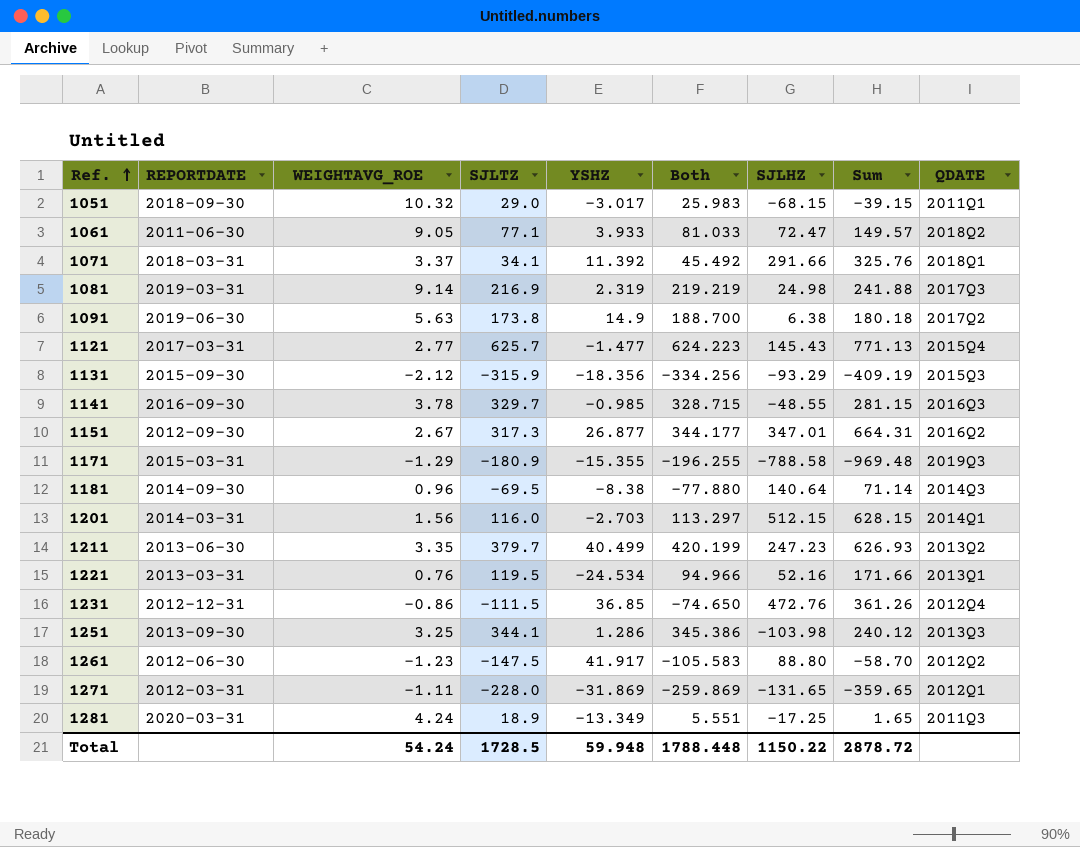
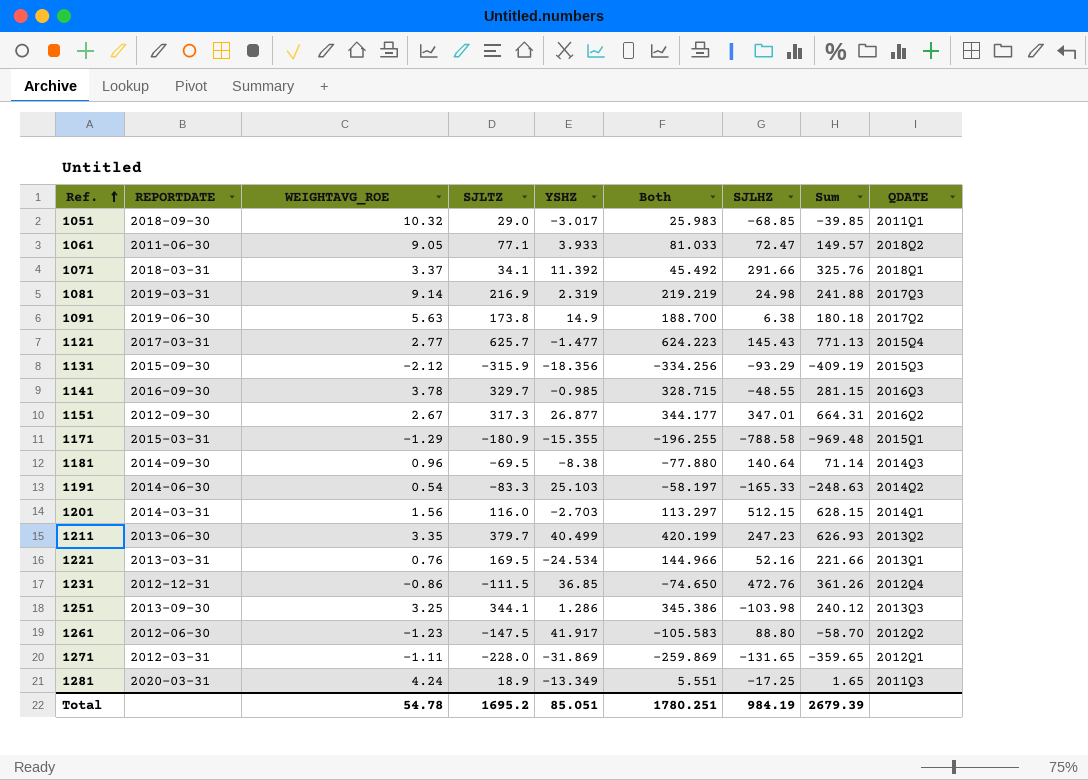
1051 | SJLHZ: -68.15 -> -68.85
1051 | Sum: -39.15 -> -39.85
1171 | QDATE: 2019Q3 -> 2015Q1
row 1191: none -> 2014-06-30 | 0.54 | -83.3 | 25.103 | -58.197 | -165.33 | -248.63 | 2014Q2
1221 | SJLTZ: 119.5 -> 169.5
1221 | Both: 94.966 -> 144.966
1221 | Sum: 171.66 -> 221.66
Total | WEIGHTAVG_ROE: 54.24 -> 54.78
Total | SJLTZ: 1728.5 -> 1695.2
Total | YSHZ: 59.948 -> 85.051
Total | Both: 1788.448 -> 1780.251
Total | SJLHZ: 1150.22 -> 984.19
Total | Sum: 2878.72 -> 2679.39

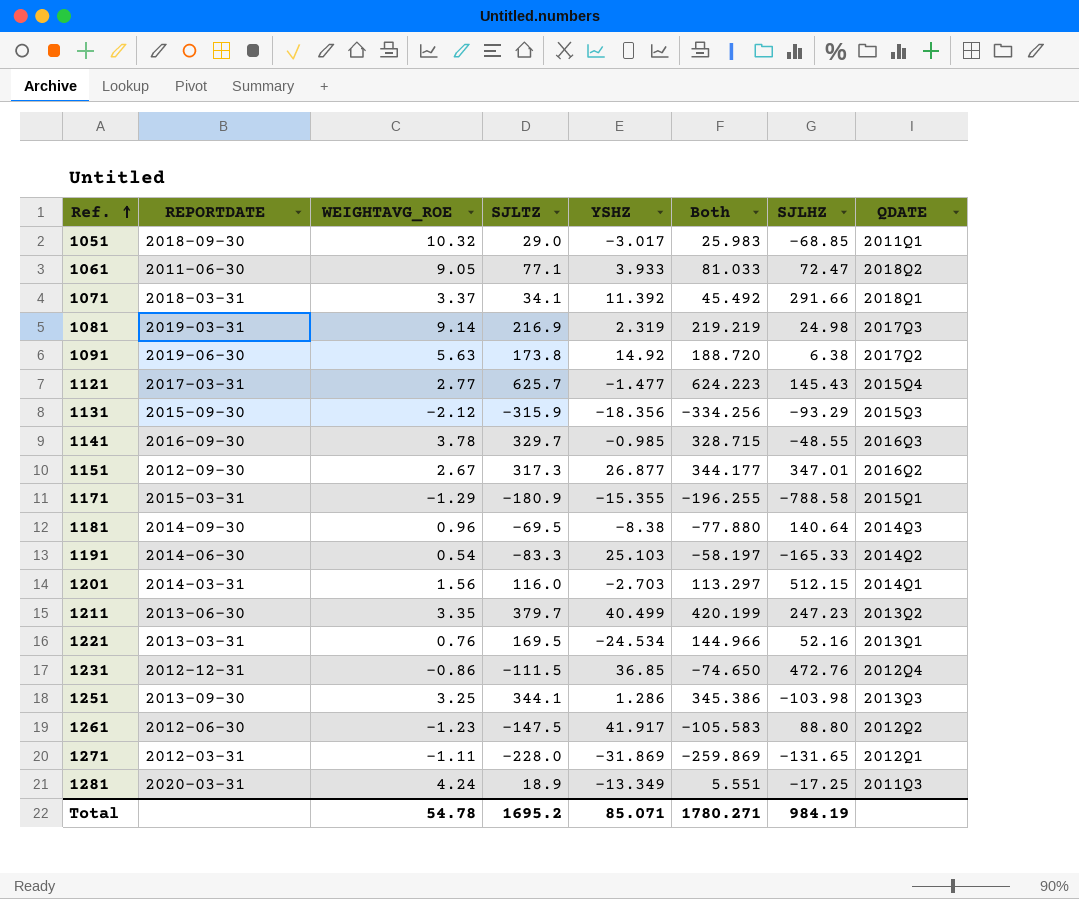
column Sum | formula: [SJLTZ] + [SJLHZ] -> none
1091 | YSHZ: 14.9 -> 14.92
1091 | Both: 188.700 -> 188.720
Total | YSHZ: 85.051 -> 85.071
Total | Both: 1780.251 -> 1780.271

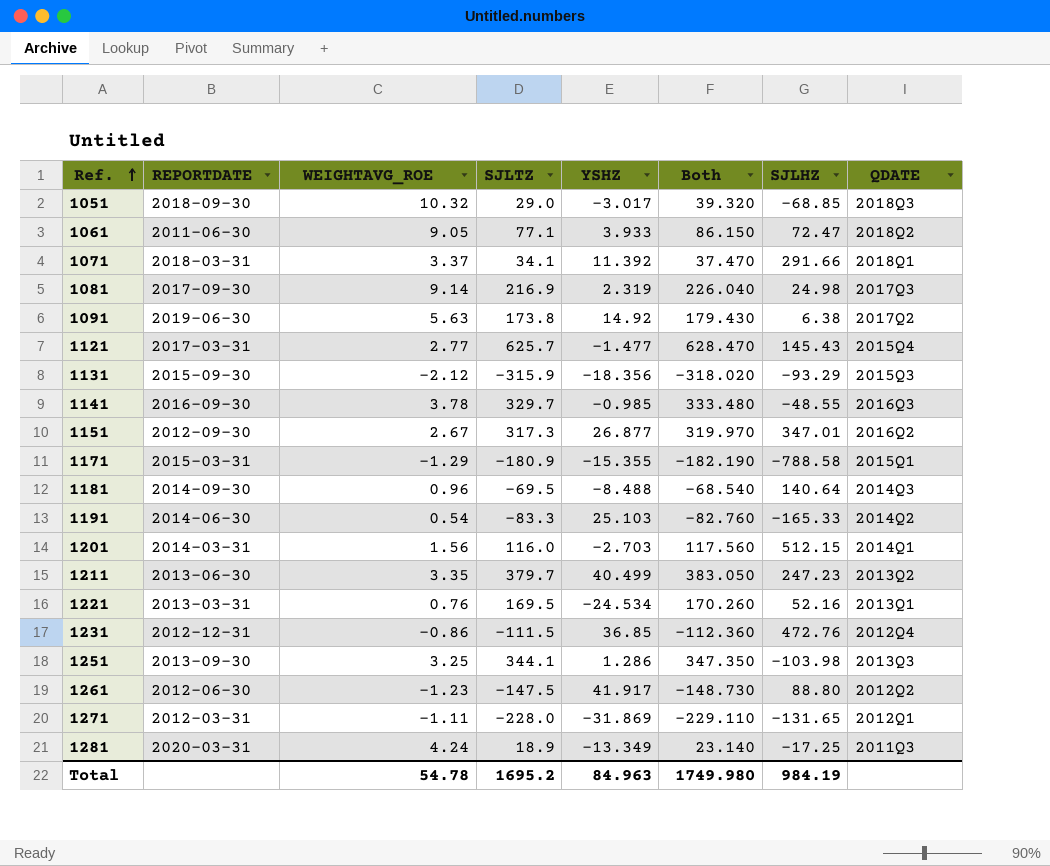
column Both | formula: [SJLTZ] + [YSHZ] -> [WEIGHTAVG_ROE] + [SJLTZ]
1051 | QDATE: 2011Q1 -> 2018Q3
1081 | REPORTDATE: 2019-03-31 -> 2017-09-30
1181 | YSHZ: -8.38 -> -8.488
Total | YSHZ: 85.071 -> 84.963
Total | Both: 1780.271 -> 1749.980

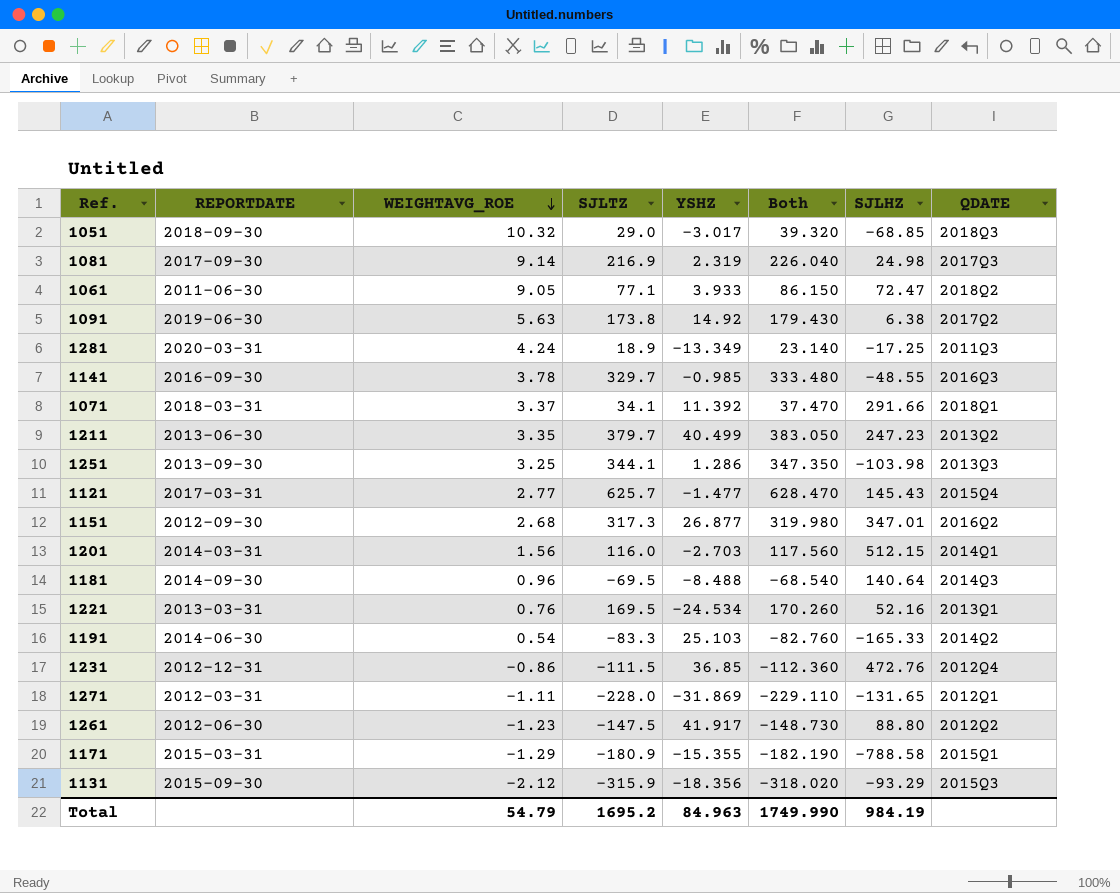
row order: Ref. ascending -> WEIGHTAVG_ROE descending
1151 | WEIGHTAVG_ROE: 2.67 -> 2.68
1151 | Both: 319.970 -> 319.980
Total | WEIGHTAVG_ROE: 54.78 -> 54.79
Total | Both: 1749.980 -> 1749.990

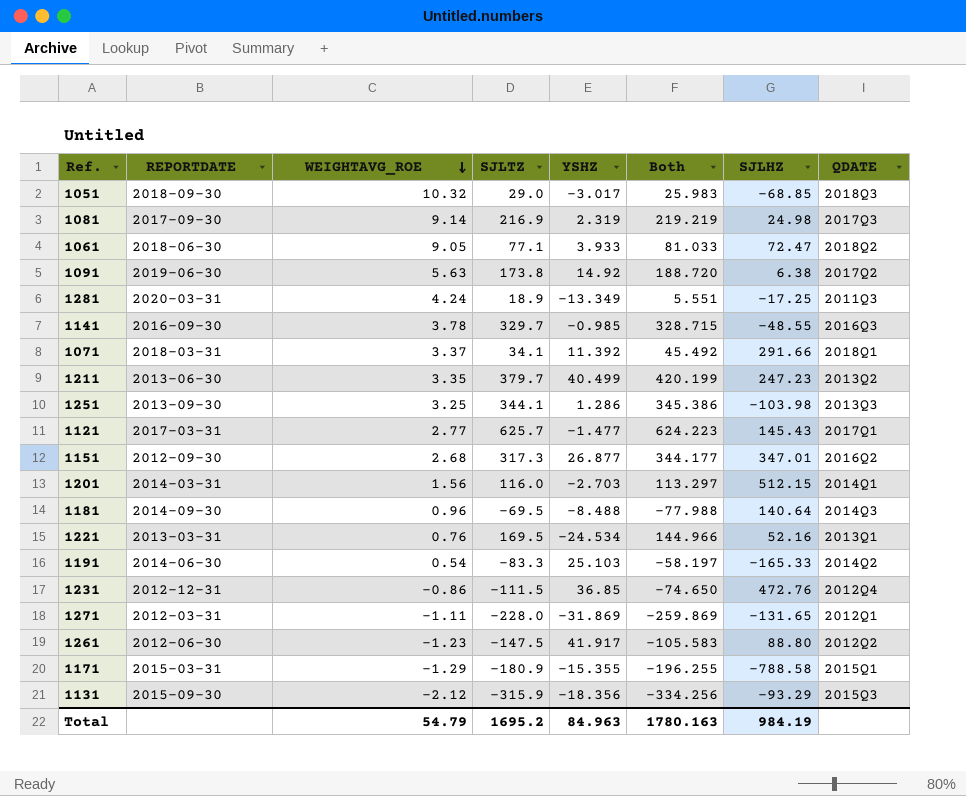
column Both | formula: [WEIGHTAVG_ROE] + [SJLTZ] -> [SJLTZ] + [YSHZ]
1061 | REPORTDATE: 2011-06-30 -> 2018-06-30
1121 | QDATE: 2015Q4 -> 2017Q1
Total | Both: 1749.990 -> 1780.163

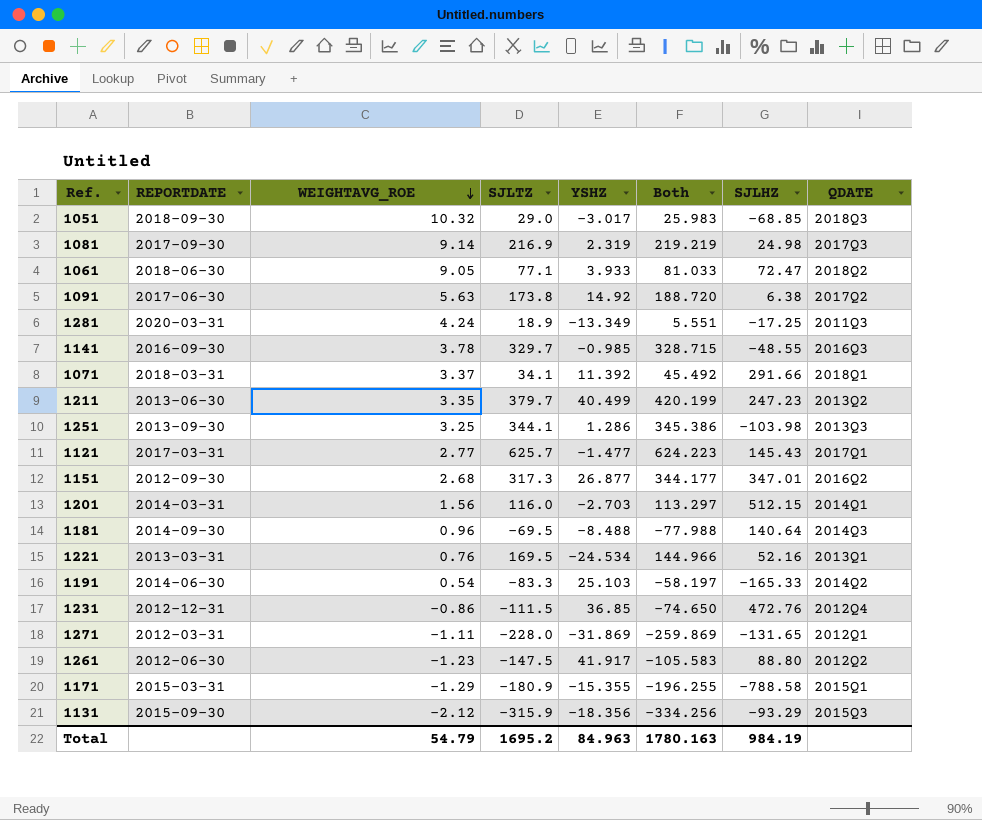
1091 | REPORTDATE: 2019-06-30 -> 2017-06-30

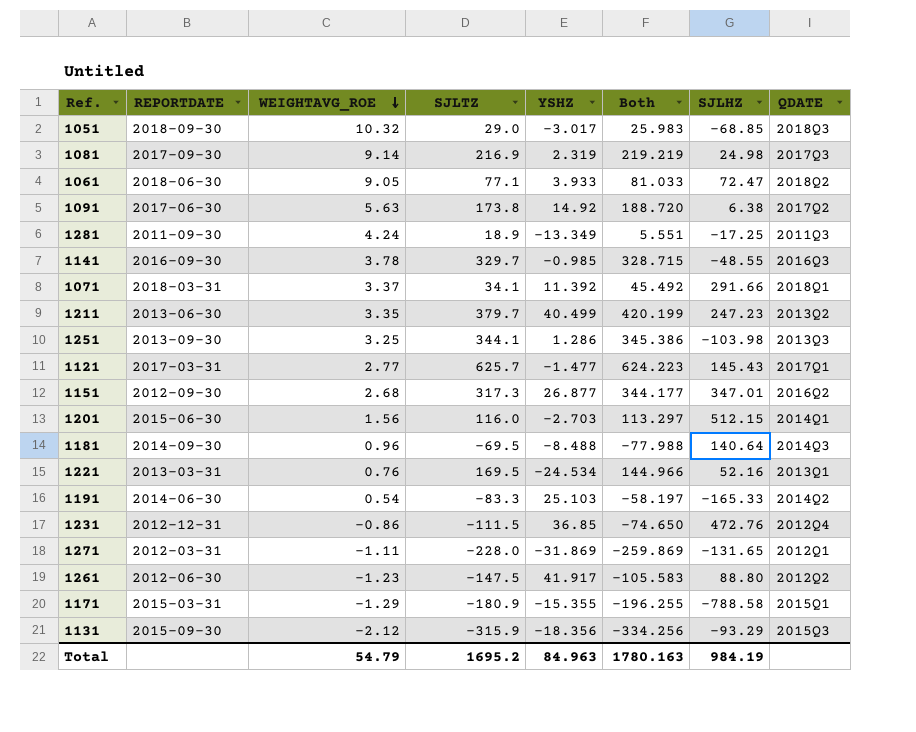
1281 | REPORTDATE: 2020-03-31 -> 2011-09-30
1201 | REPORTDATE: 2014-03-31 -> 2015-06-30

